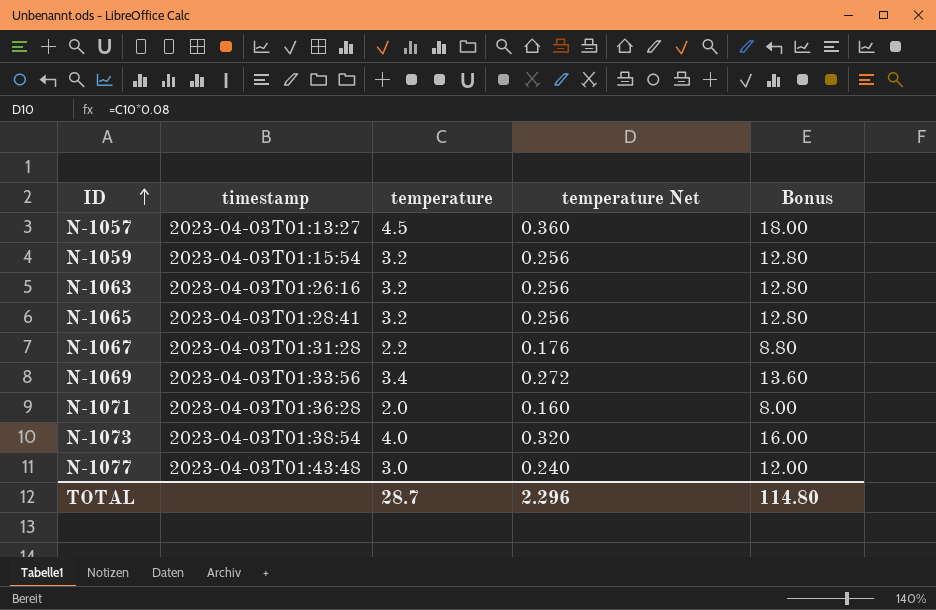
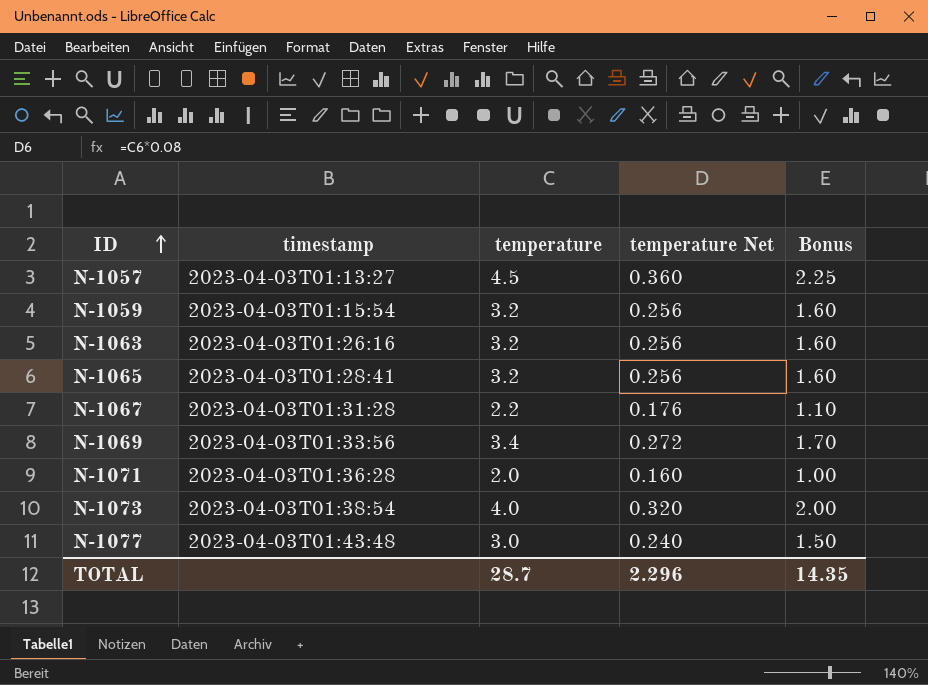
column Bonus | formula: [temperature] * 4 -> [temperature] * 0.5
TOTAL | Bonus: 114.80 -> 14.35

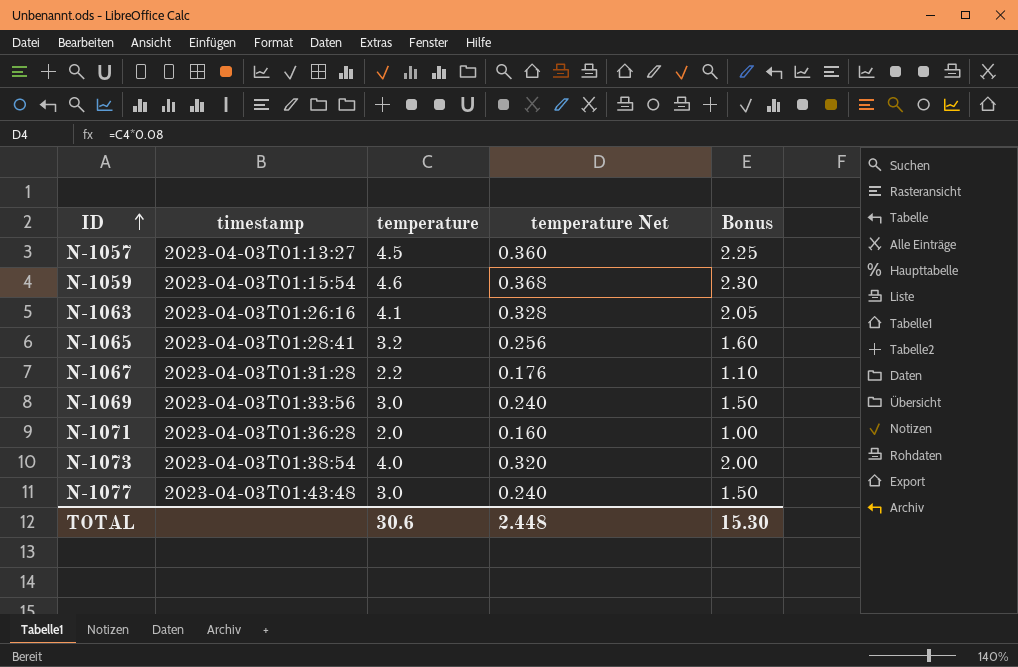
N-1059 | temperature: 3.2 -> 4.6
N-1059 | temperature Net: 0.256 -> 0.368
N-1059 | Bonus: 1.60 -> 2.30
N-1063 | temperature: 3.2 -> 4.1
N-1063 | temperature Net: 0.256 -> 0.328
N-1063 | Bonus: 1.60 -> 2.05
N-1069 | temperature: 3.4 -> 3.0
N-1069 | temperature Net: 0.272 -> 0.240
N-1069 | Bonus: 1.70 -> 1.50
TOTAL | temperature: 28.7 -> 30.6
TOTAL | temperature Net: 2.296 -> 2.448
TOTAL | Bonus: 14.35 -> 15.30

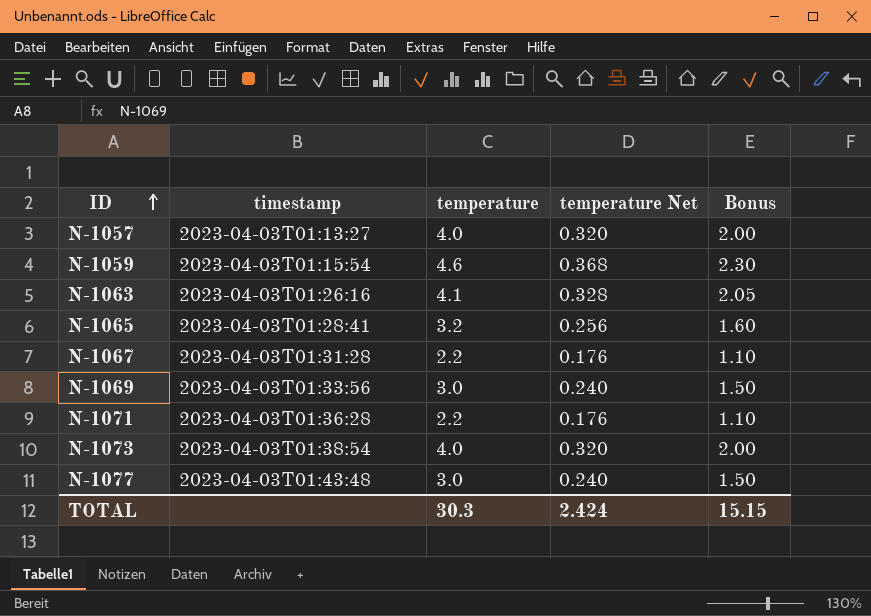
N-1057 | temperature: 4.5 -> 4.0
N-1057 | temperature Net: 0.360 -> 0.320
N-1057 | Bonus: 2.25 -> 2.00
N-1071 | temperature: 2.0 -> 2.2
N-1071 | temperature Net: 0.160 -> 0.176
N-1071 | Bonus: 1.00 -> 1.10
TOTAL | temperature: 30.6 -> 30.3
TOTAL | temperature Net: 2.448 -> 2.424
TOTAL | Bonus: 15.30 -> 15.15

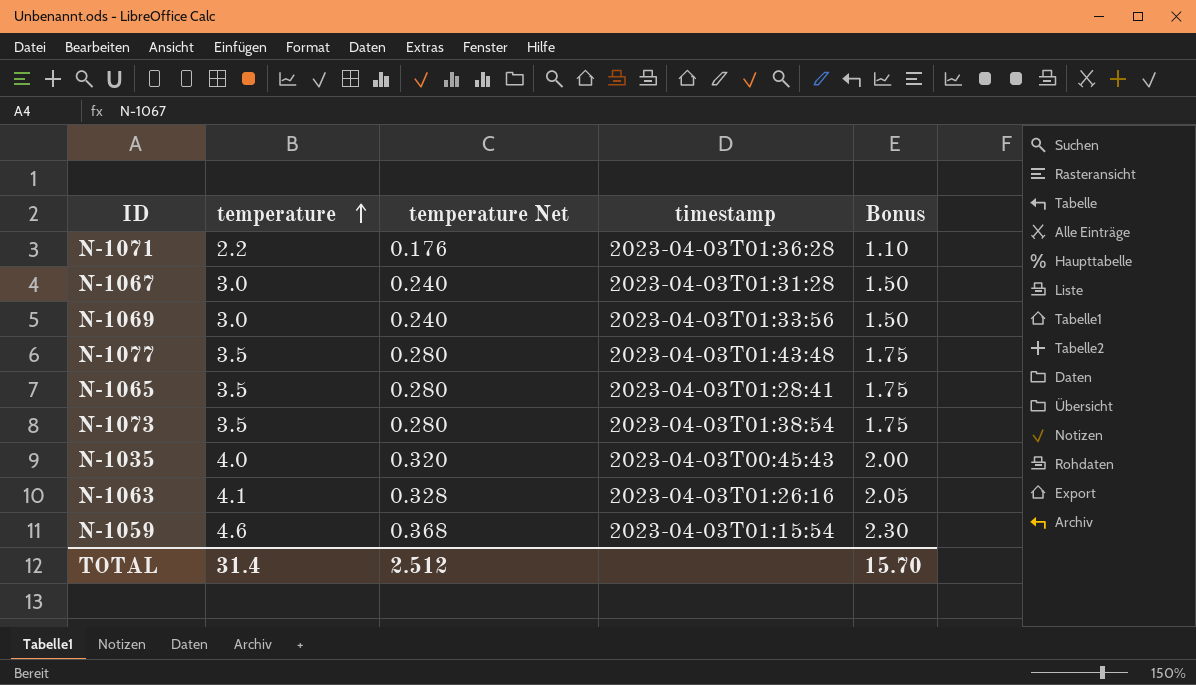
row order: ID ascending -> temperature ascending
column timestamp | position: 2 -> 4
row N-1057: 2023-04-03T01:13:27 | 4.0 | 0.320 | 2.00 -> none
N-1067 | temperature: 2.2 -> 3.0
N-1067 | temperature Net: 0.176 -> 0.240
N-1067 | Bonus: 1.10 -> 1.50
N-1077 | temperature: 3.0 -> 3.5
N-1077 | temperature Net: 0.240 -> 0.280
N-1077 | Bonus: 1.50 -> 1.75
N-1065 | temperature: 3.2 -> 3.5
N-1065 | temperature Net: 0.256 -> 0.280
N-1065 | Bonus: 1.60 -> 1.75
N-1073 | temperature: 4.0 -> 3.5
N-1073 | temperature Net: 0.320 -> 0.280
N-1073 | Bonus: 2.00 -> 1.75
row N-1035: none -> 4.0 | 0.320 | 2023-04-03T00:45:43 | 2.00
TOTAL | temperature: 30.3 -> 31.4
TOTAL | temperature Net: 2.424 -> 2.512
TOTAL | Bonus: 15.15 -> 15.70

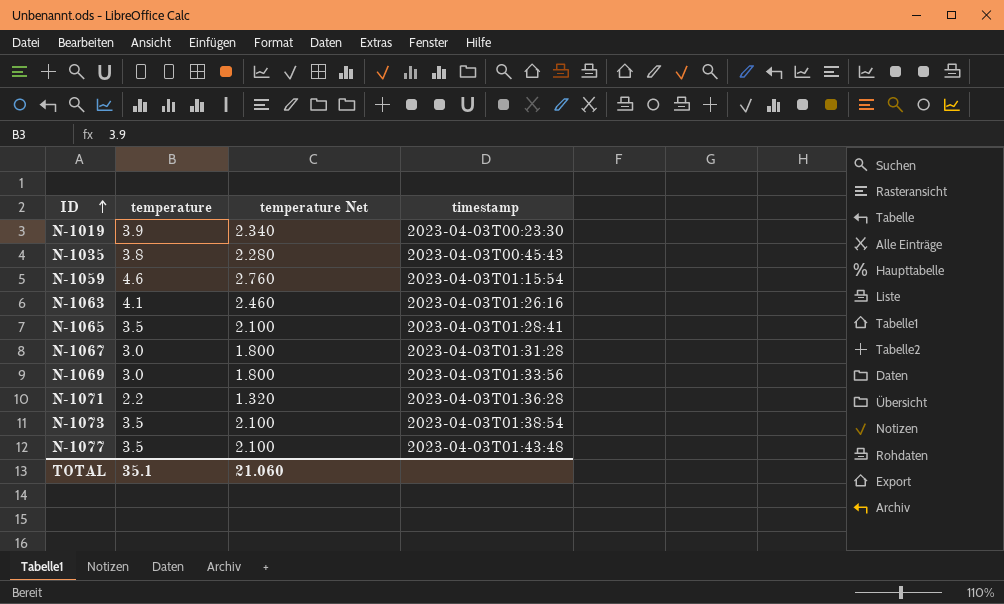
row order: temperature ascending -> ID ascending
column Bonus | formula: [temperature] * 0.5 -> none
column temperature Net | formula: [temperature] * 0.08 -> [temperature] * 0.6
row N-1019: none -> 3.9 | 2.340 | 2023-04-03T00:23:30
N-1035 | temperature: 4.0 -> 3.8
TOTAL | temperature: 31.4 -> 35.1
TOTAL | temperature Net: 2.512 -> 21.060

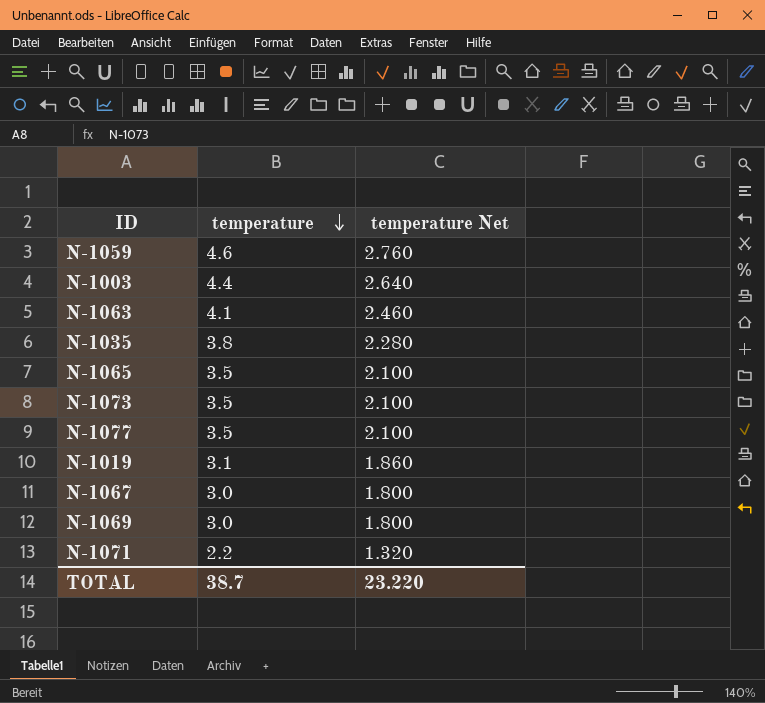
row order: ID ascending -> temperature descending
column timestamp | position: 4 -> none
row N-1003: none -> 4.4 | 2.640
N-1019 | temperature: 3.9 -> 3.1
N-1019 | temperature Net: 2.340 -> 1.860
TOTAL | temperature: 35.1 -> 38.7
TOTAL | temperature Net: 21.060 -> 23.220

